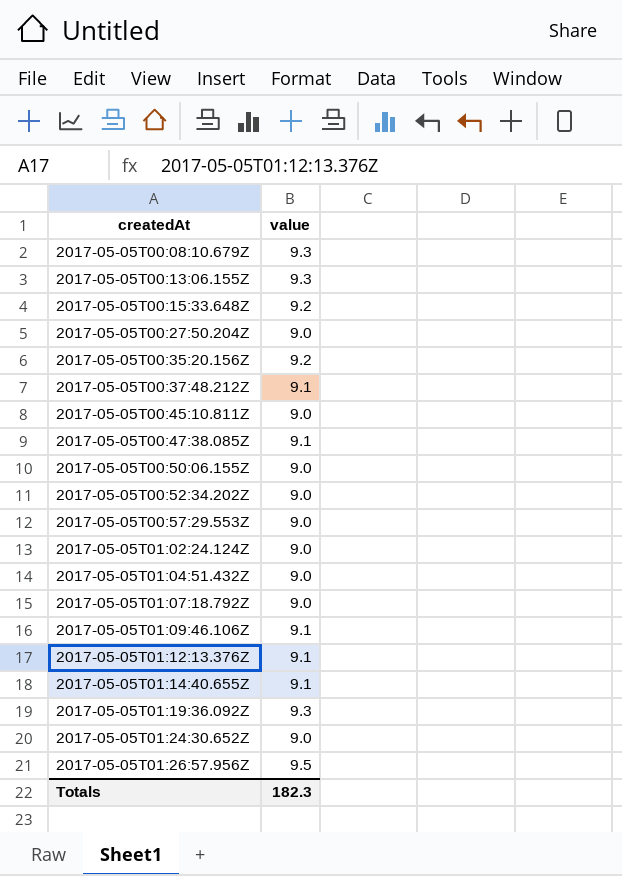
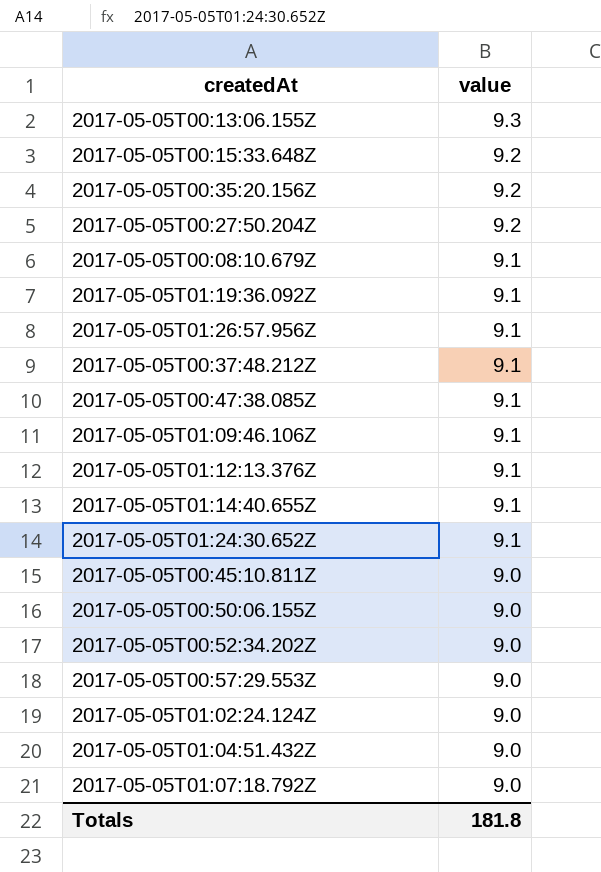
row order: createdAt ascending -> value descending
2017-05-05T00:27:50.204Z | value: 9.0 -> 9.2
2017-05-05T00:08:10.679Z | value: 9.3 -> 9.1
2017-05-05T01:19:36.092Z | value: 9.3 -> 9.1
2017-05-05T01:26:57.956Z | value: 9.5 -> 9.1
2017-05-05T01:24:30.652Z | value: 9.0 -> 9.1
Totals | value: 182.3 -> 181.8

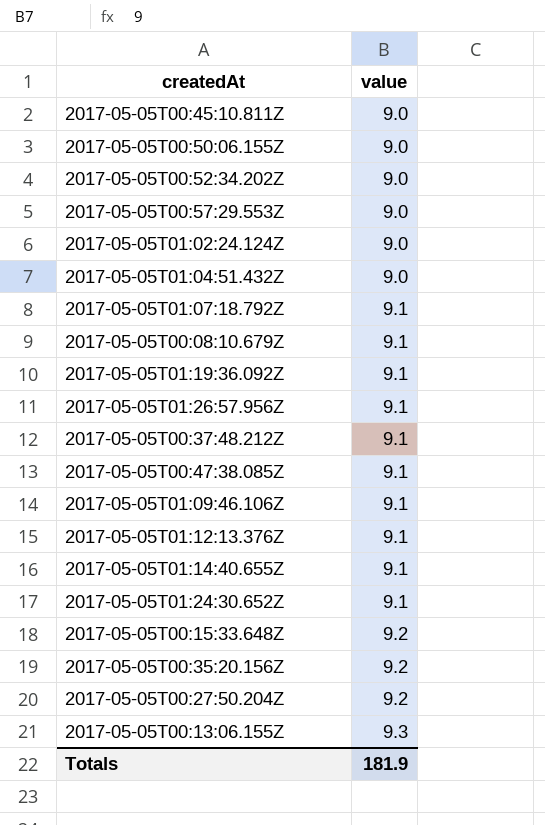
row order: value descending -> value ascending
2017-05-05T01:07:18.792Z | value: 9.0 -> 9.1
Totals | value: 181.8 -> 181.9

